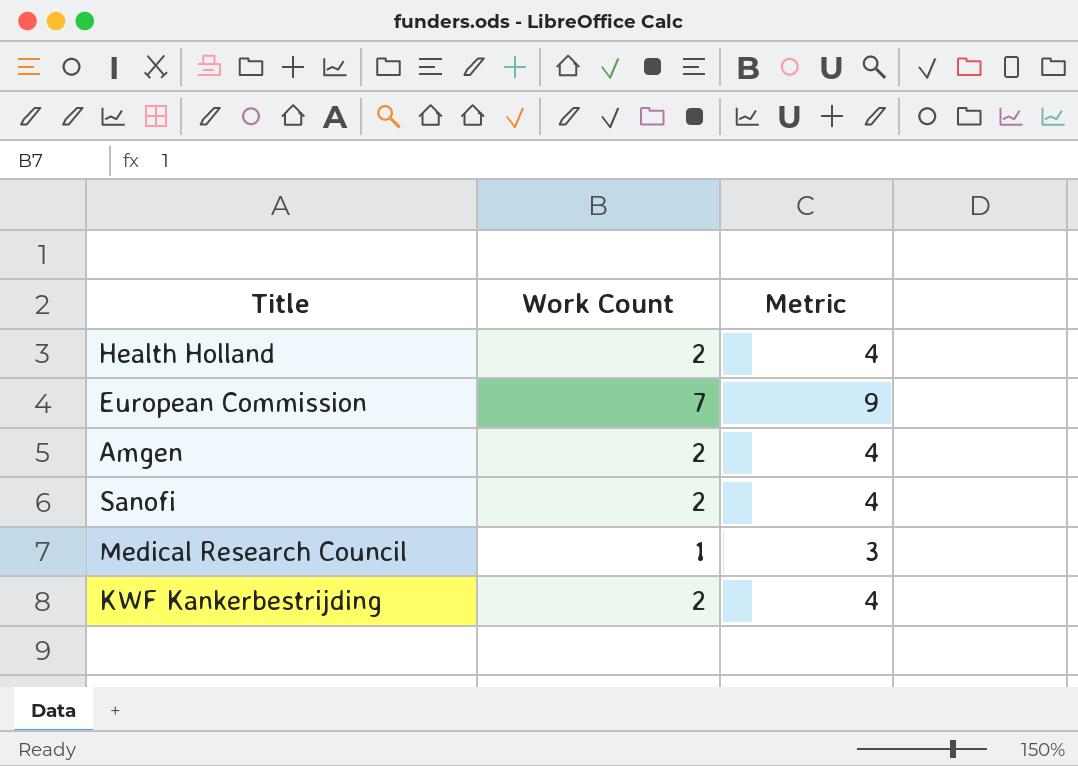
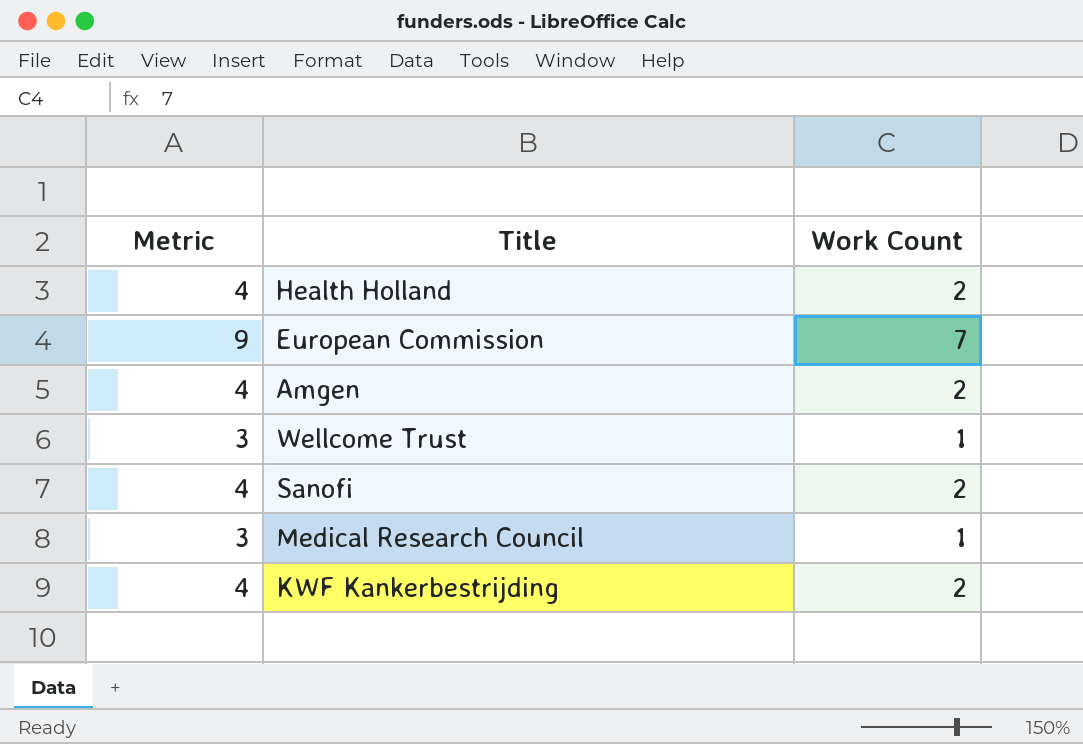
column Metric | position: 3 -> 1
row Wellcome Trust: none -> 3 | 1

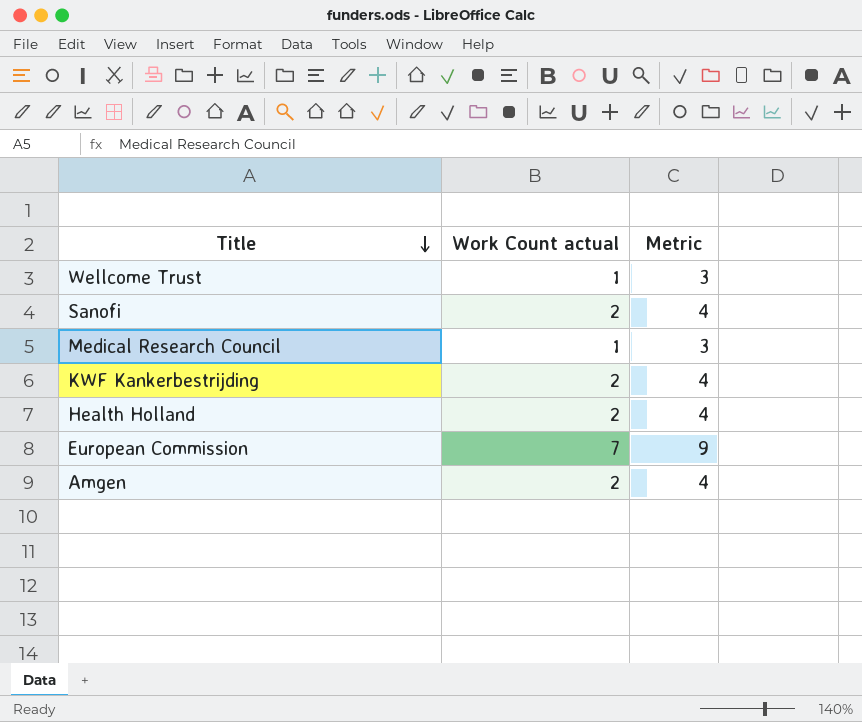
row order: none -> Title descending
column name: Work Count -> Work Count actual
column Metric | position: 1 -> 3

